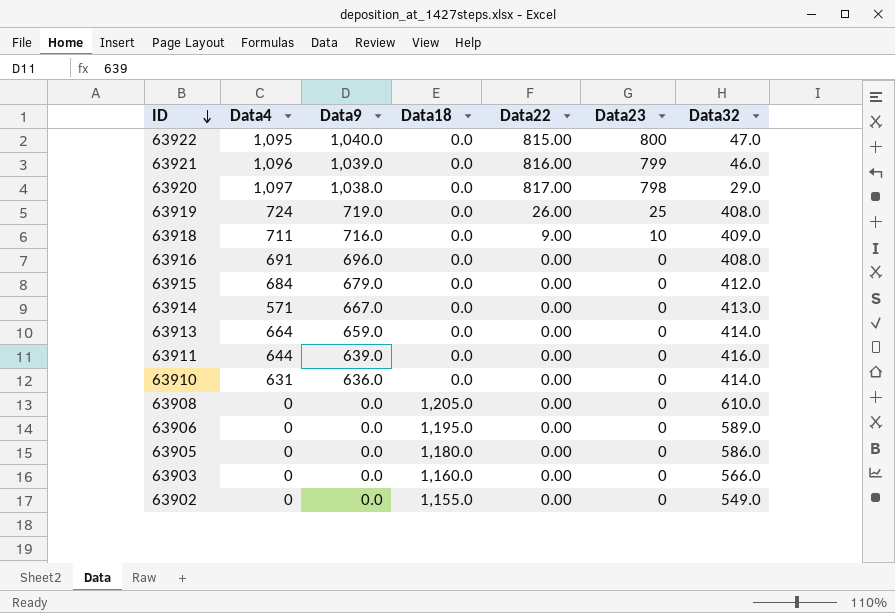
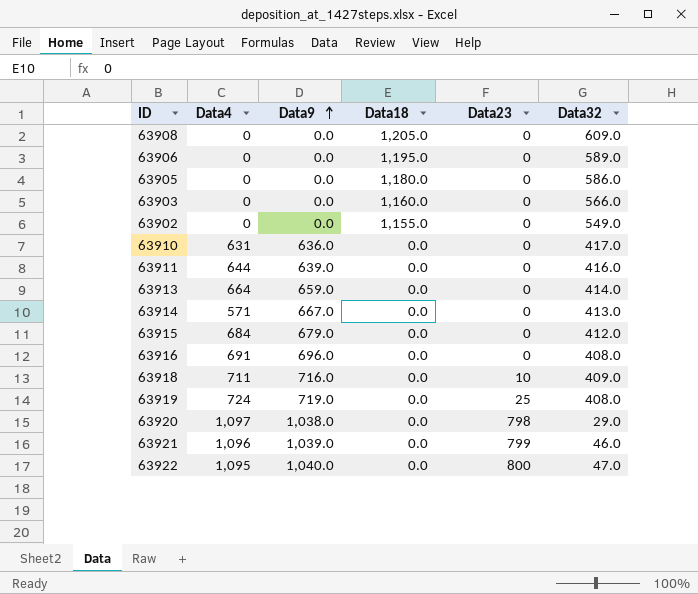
row order: ID descending -> Data9 ascending
column Data22 | position: 5 -> none
63908 | Data32: 610.0 -> 609.0
63910 | Data32: 414.0 -> 417.0

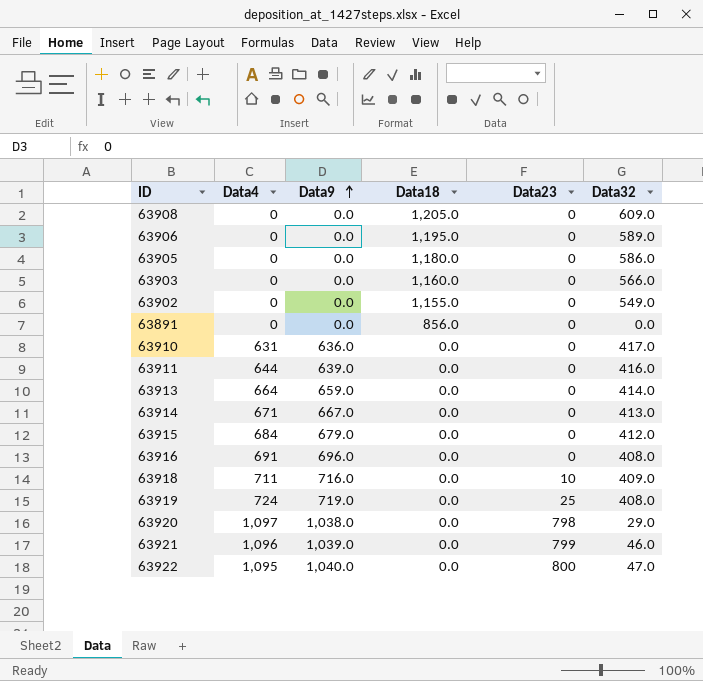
row 63891: none -> 0 | 0.0 | 856.0 | 0 | 0.0
63914 | Data4: 571 -> 671

